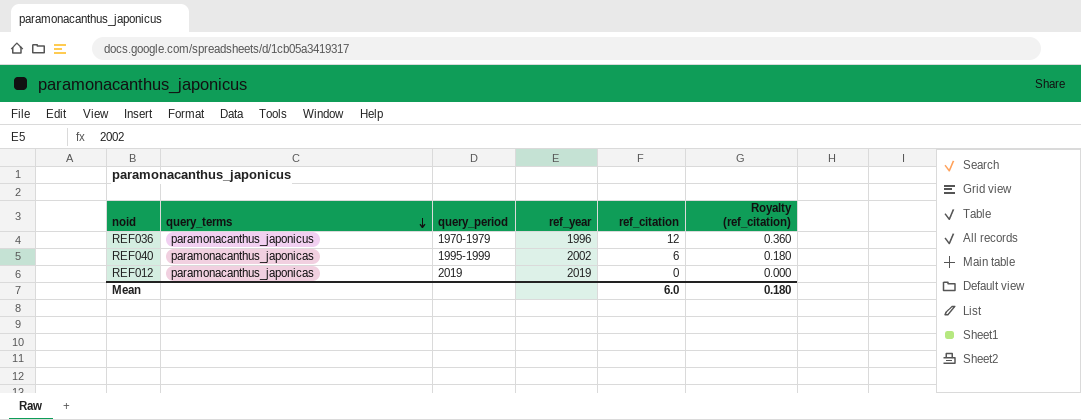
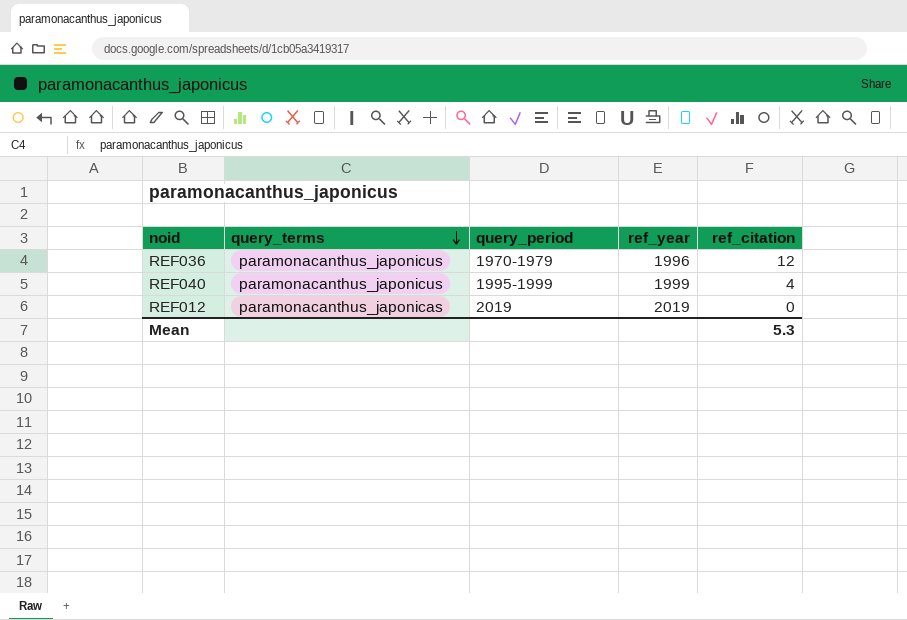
column Royalty (ref_citation) | formula: [ref_citation] * 0.03 -> none
REF040 | query_terms: paramonacanthus_japonicas -> paramonacanthus_japonicus
REF040 | ref_year: 2002 -> 1999
REF040 | ref_citation: 6 -> 4
Mean | ref_citation: 6.0 -> 5.3

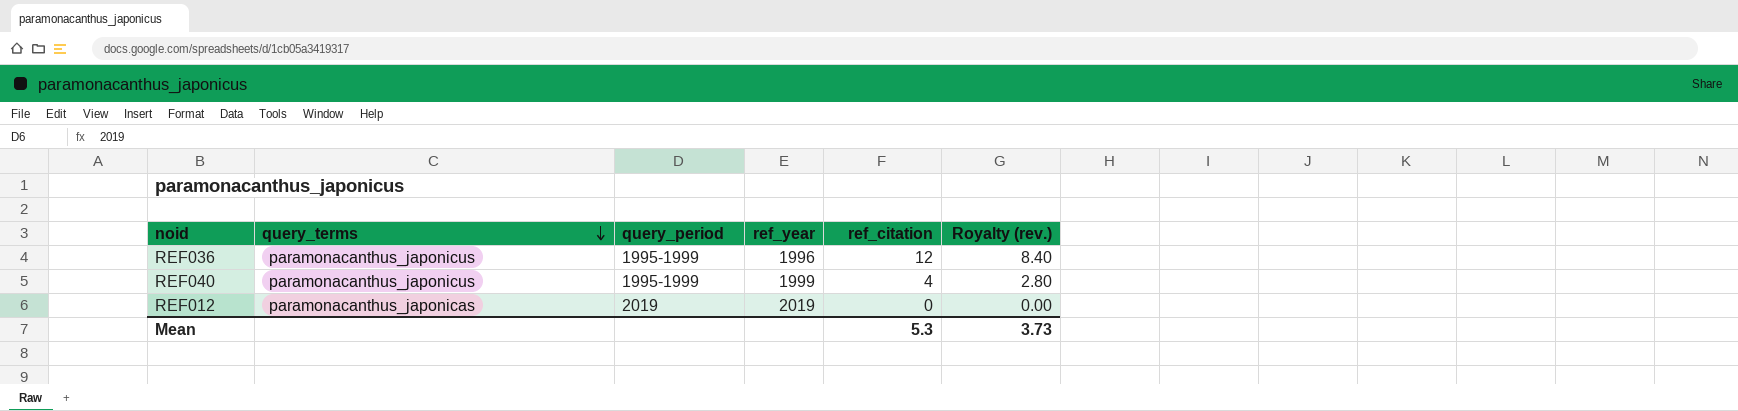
column Royalty (rev.) | formula: none -> [ref_citation] * 0.7
REF036 | query_period: 1970-1979 -> 1995-1999

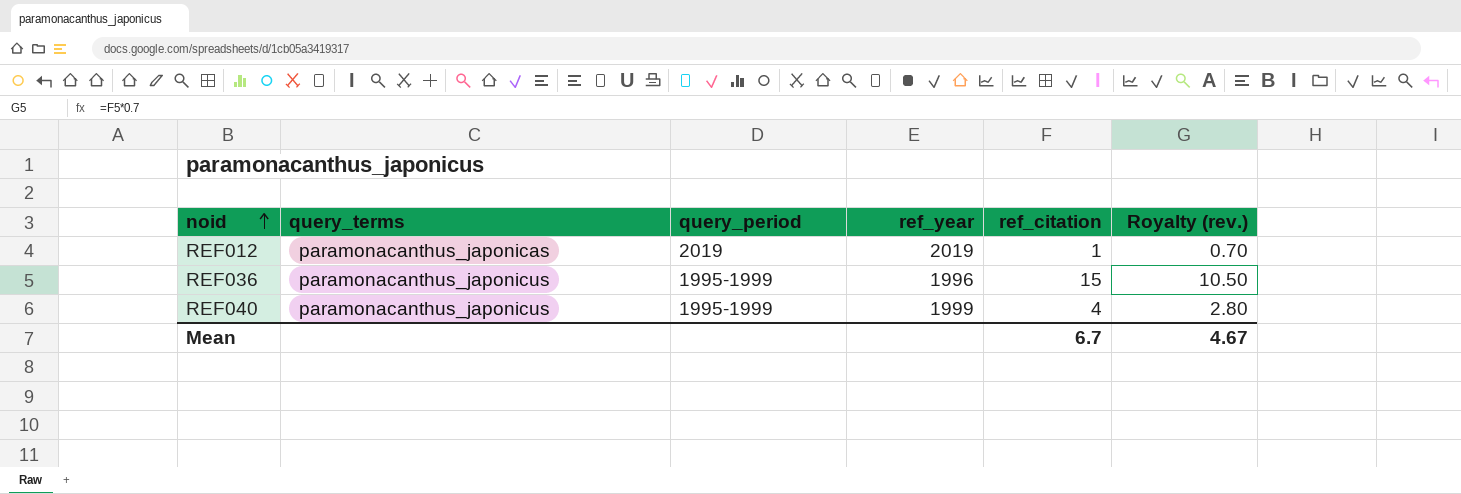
row order: query_terms descending -> noid ascending
REF012 | ref_citation: 0 -> 1
REF012 | Royalty (rev.): 0.00 -> 0.70
REF036 | ref_citation: 12 -> 15
REF036 | Royalty (rev.): 8.40 -> 10.50
Mean | ref_citation: 5.3 -> 6.7
Mean | Royalty (rev.): 3.73 -> 4.67

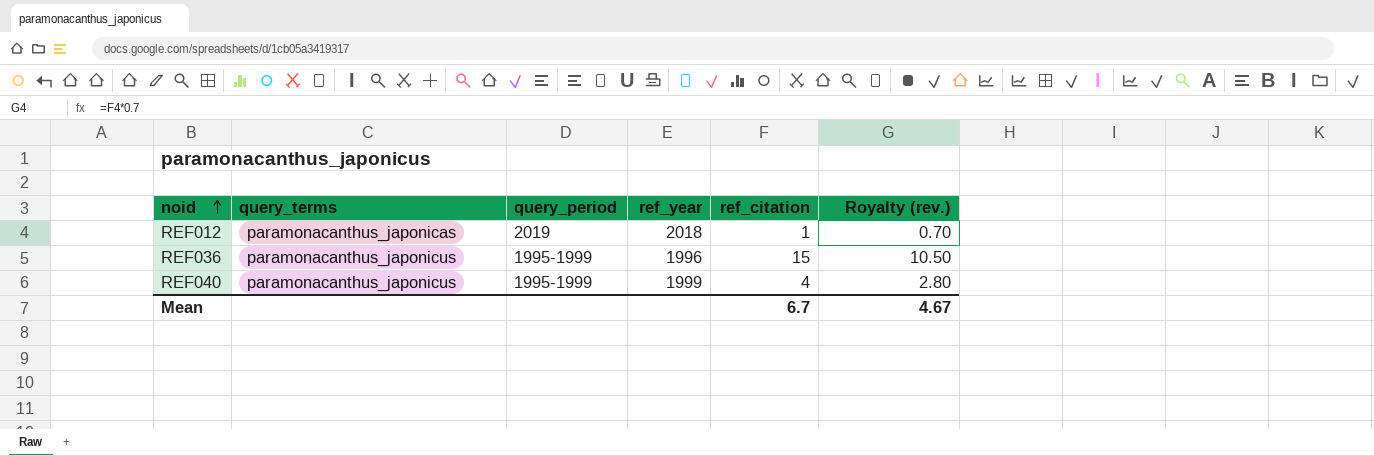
REF012 | ref_year: 2019 -> 2018

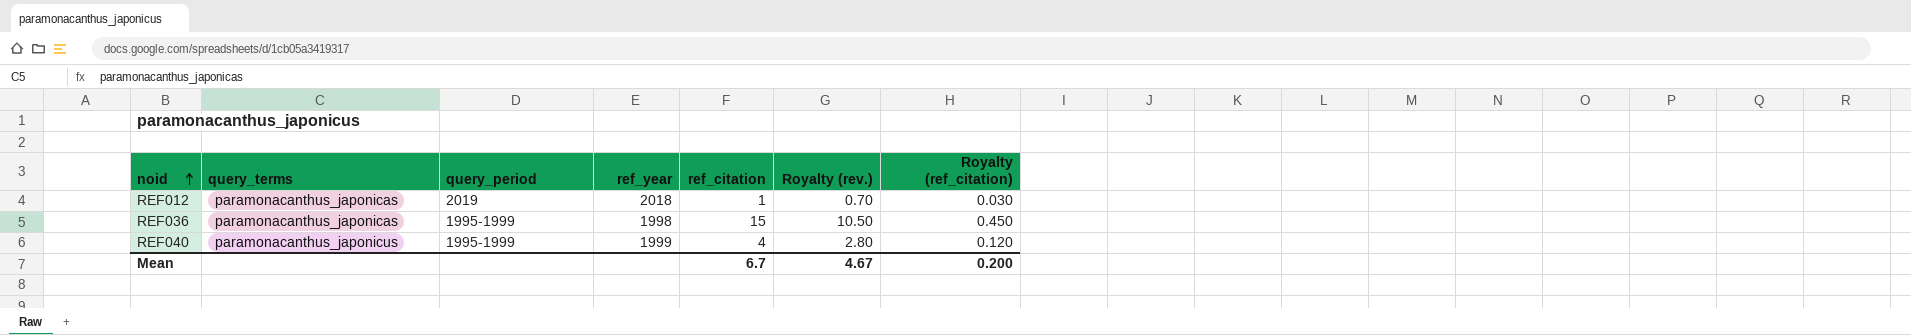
column Royalty (ref_citation) | formula: none -> [ref_citation] * 0.03
REF036 | query_terms: paramonacanthus_japonicus -> paramonacanthus_japonicas
REF036 | ref_year: 1996 -> 1998

